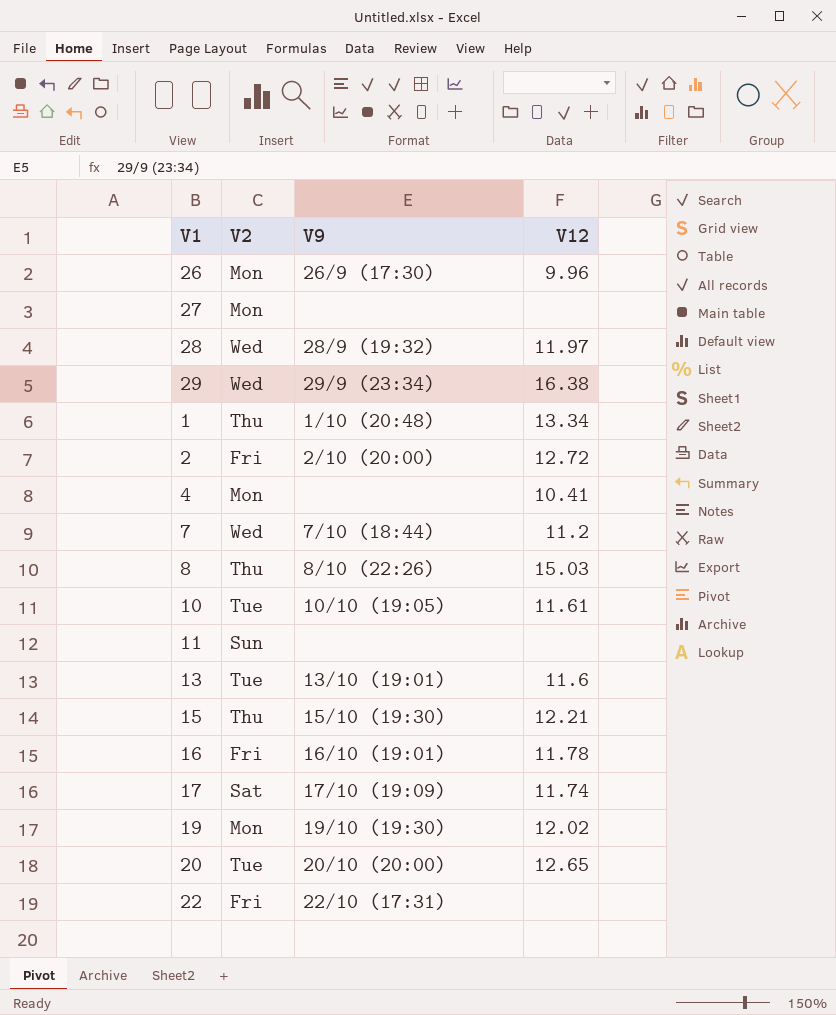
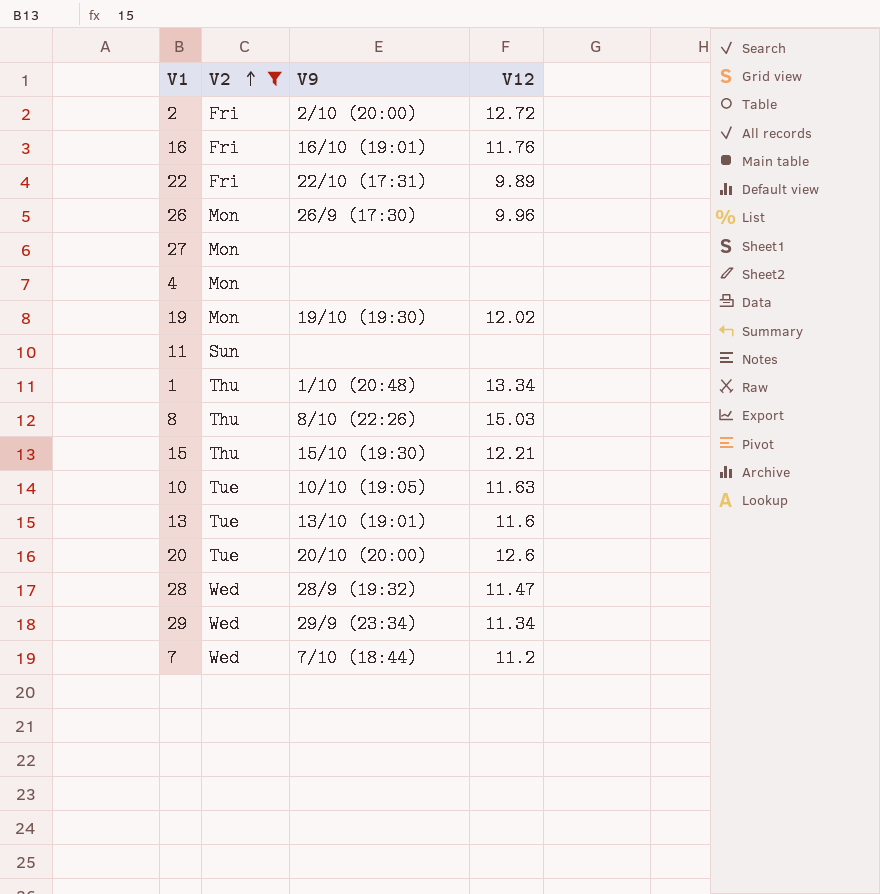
filter: none -> V2 != Sat
row order: none -> V2 ascending
16 | V12: 11.78 -> 11.76
22 | V12: none -> 9.89
4 | V12: 10.41 -> none
10 | V12: 11.61 -> 11.63
20 | V12: 12.65 -> 12.6
28 | V12: 11.97 -> 11.47
29 | V12: 16.38 -> 11.34

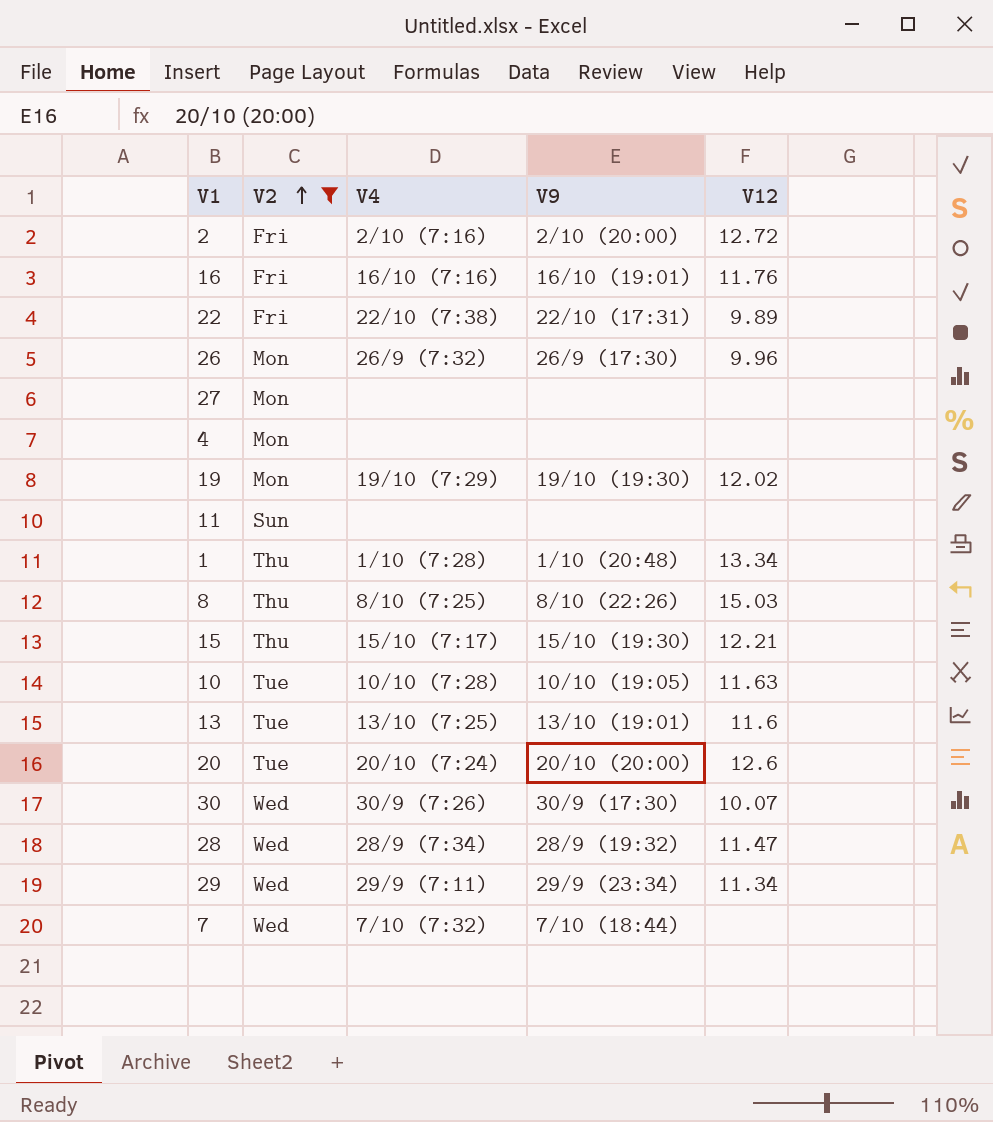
column V4 | position: none -> 3
row 30: none -> Wed | 30/9 (7:26) | 30/9 (17:30) | 10.07
7 | V12: 11.2 -> none

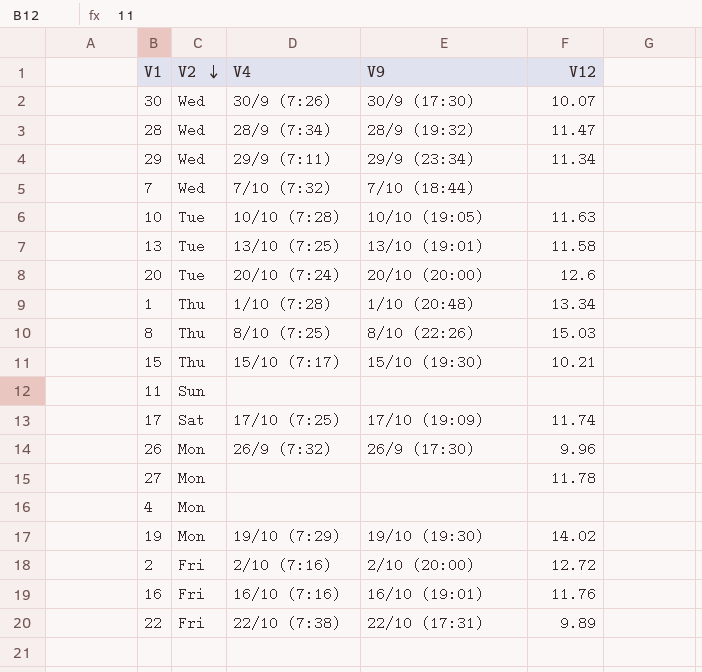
filter: V2 != Sat -> none
row order: V2 ascending -> V2 descending
13 | V12: 11.6 -> 11.58
15 | V12: 12.21 -> 10.21
27 | V12: none -> 11.78
19 | V12: 12.02 -> 14.02

